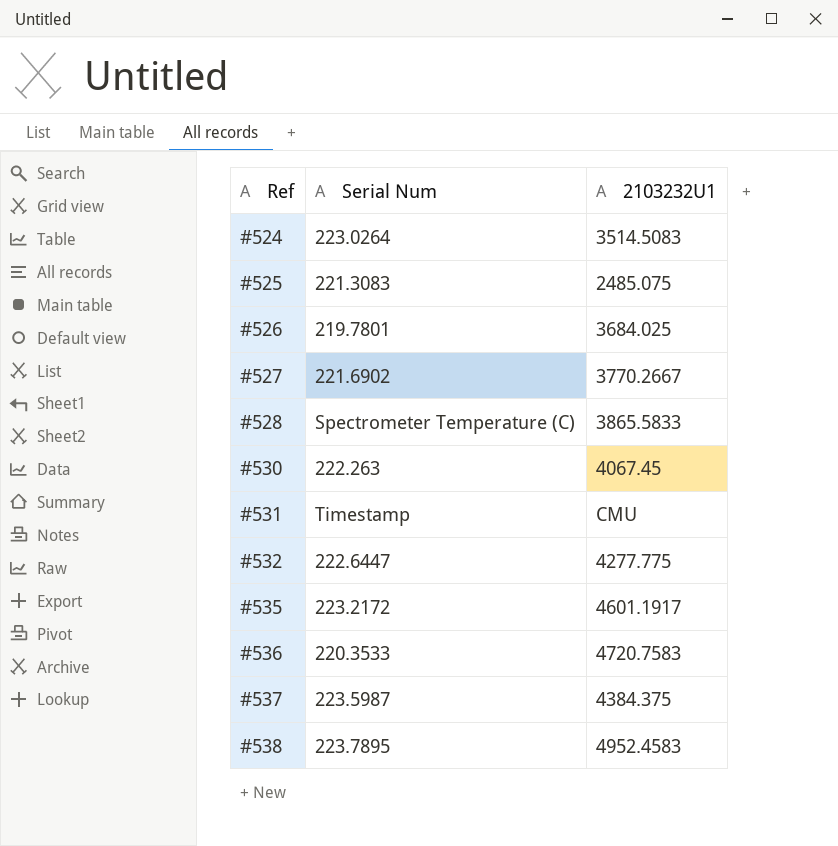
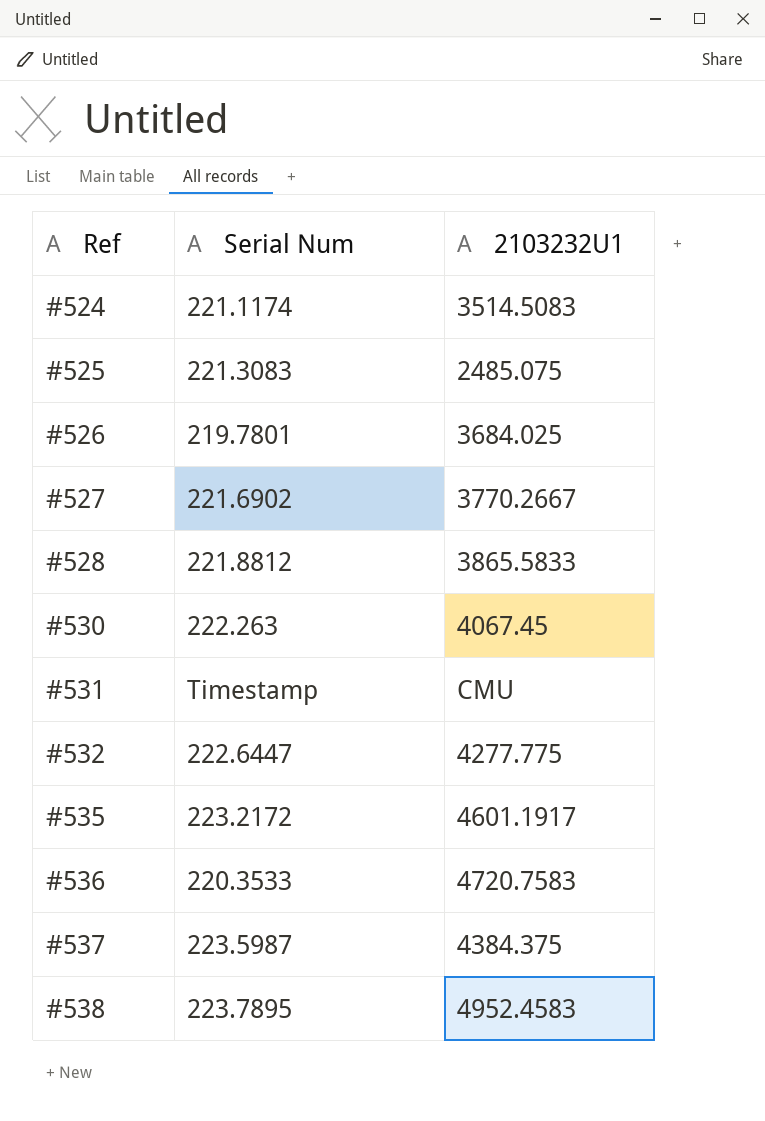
#524 | Serial Num: 223.0264 -> 221.1174
#528 | Serial Num: Spectrometer Temperature (C) -> 221.8812

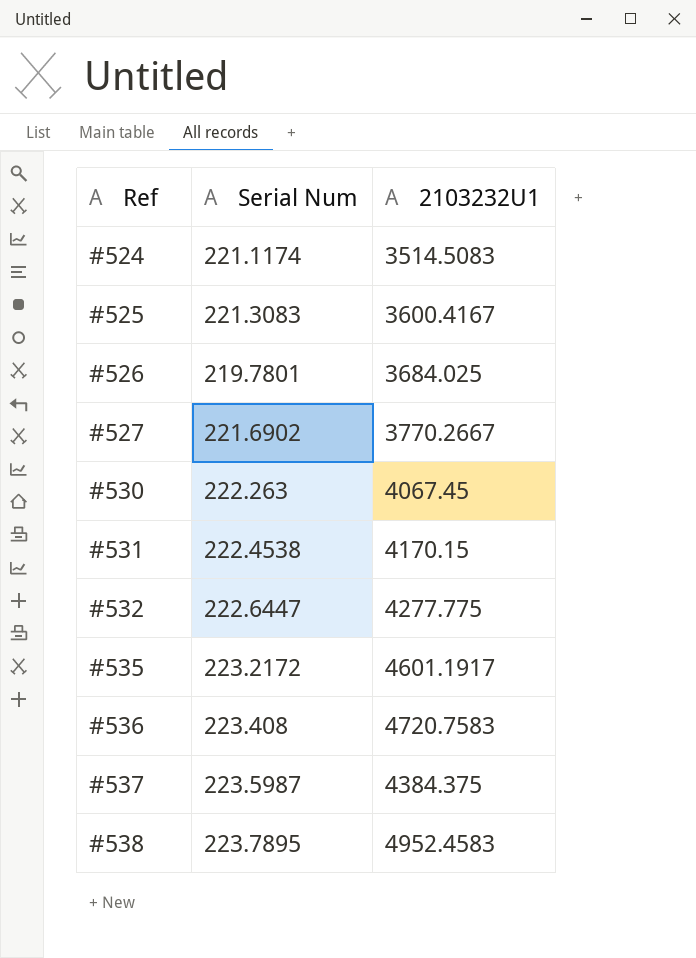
row #528: 221.8812 | 3865.5833 -> none
#525 | 2103232U1: 2485.075 -> 3600.4167
#531 | Serial Num: Timestamp -> 222.4538
#531 | 2103232U1: CMU -> 4170.15
#536 | Serial Num: 220.3533 -> 223.408

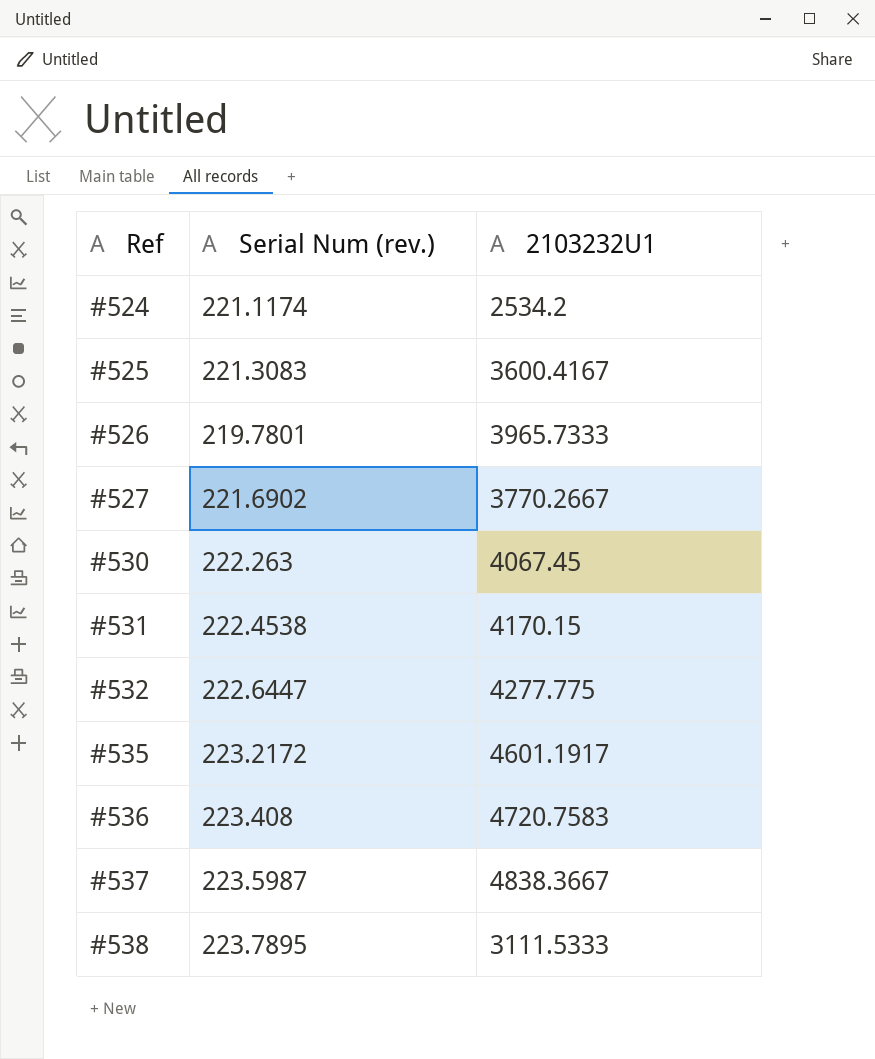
column name: Serial Num -> Serial Num (rev.)
#524 | 2103232U1: 3514.5083 -> 2534.2
#526 | 2103232U1: 3684.025 -> 3965.7333
#537 | 2103232U1: 4384.375 -> 4838.3667
#538 | 2103232U1: 4952.4583 -> 3111.5333

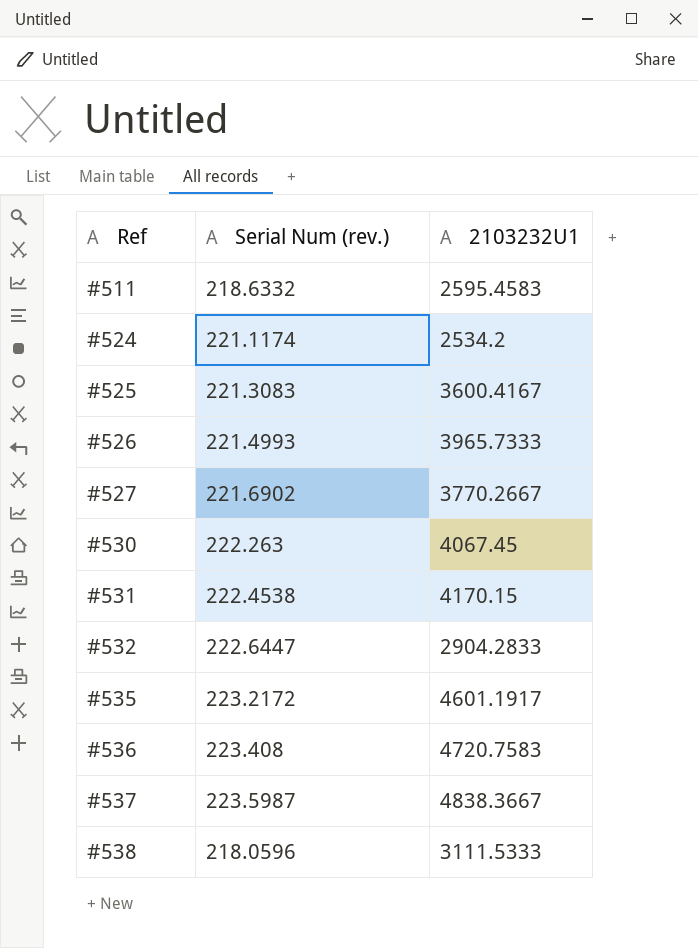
row #511: none -> 218.6332 | 2595.4583
#526 | Serial Num (rev.): 219.7801 -> 221.4993
#532 | 2103232U1: 4277.775 -> 2904.2833
#538 | Serial Num (rev.): 223.7895 -> 218.0596

